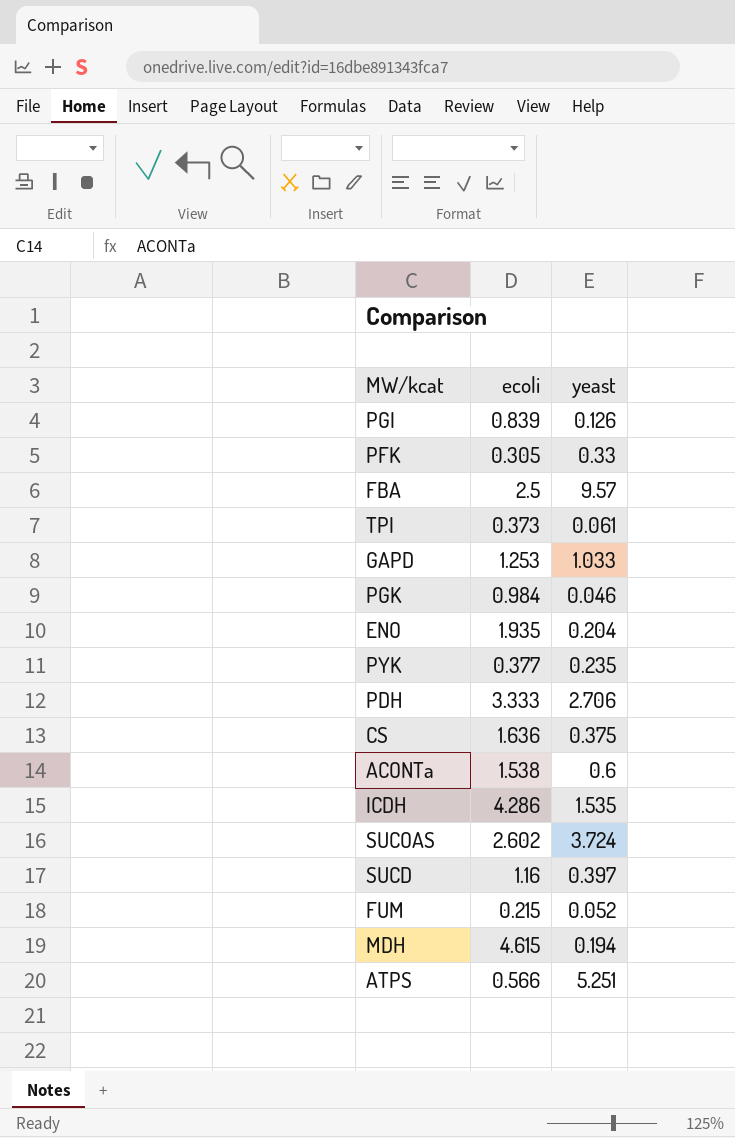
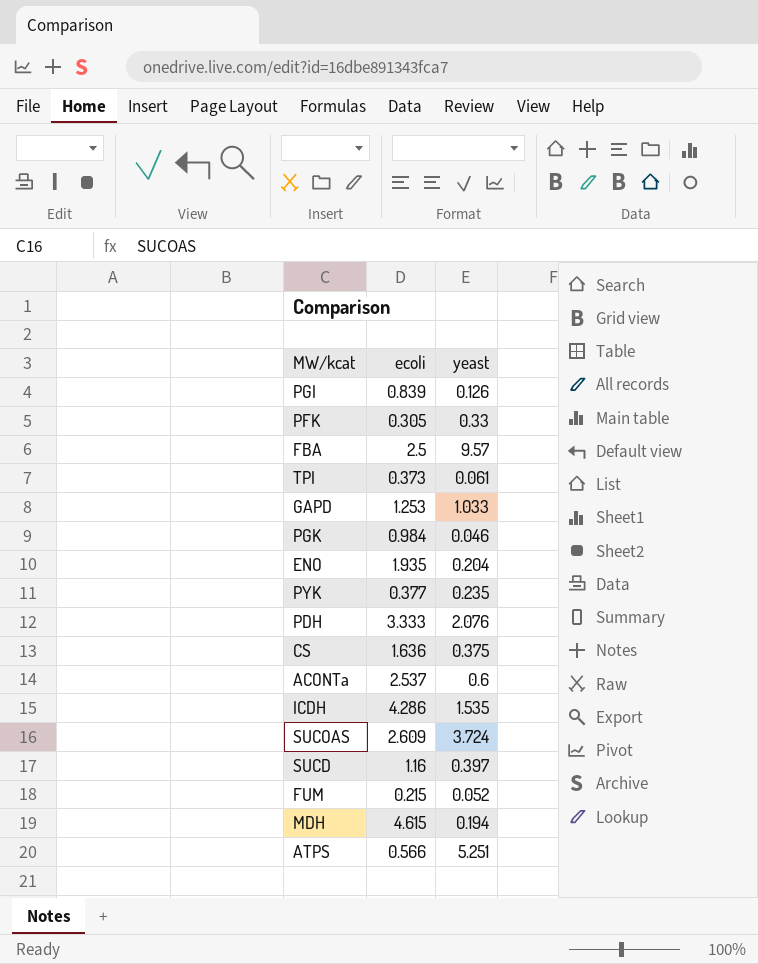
PDH | yeast: 2.706 -> 2.076
ACONTa | ecoli: 1.538 -> 2.537
SUCOAS | ecoli: 2.602 -> 2.609

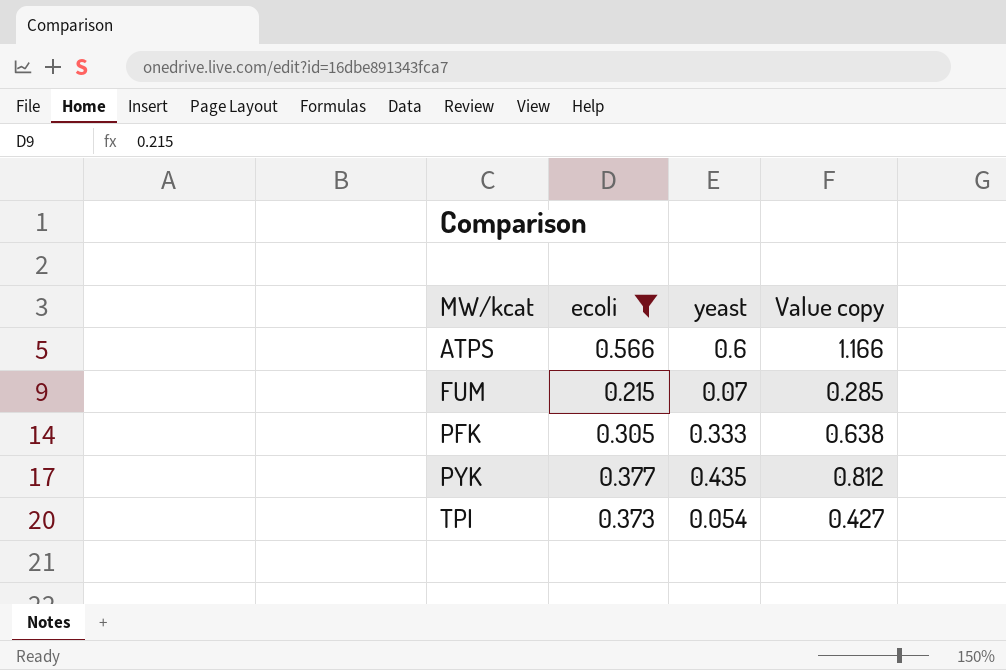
filter: none -> ecoli <= 0.566
row order: none -> MW/kcat ascending
column Value copy | formula: none -> [ecoli] + [yeast]
ATPS | yeast: 5.251 -> 0.6
FUM | yeast: 0.052 -> 0.07
PFK | yeast: 0.33 -> 0.333
PYK | yeast: 0.235 -> 0.435
TPI | yeast: 0.061 -> 0.054

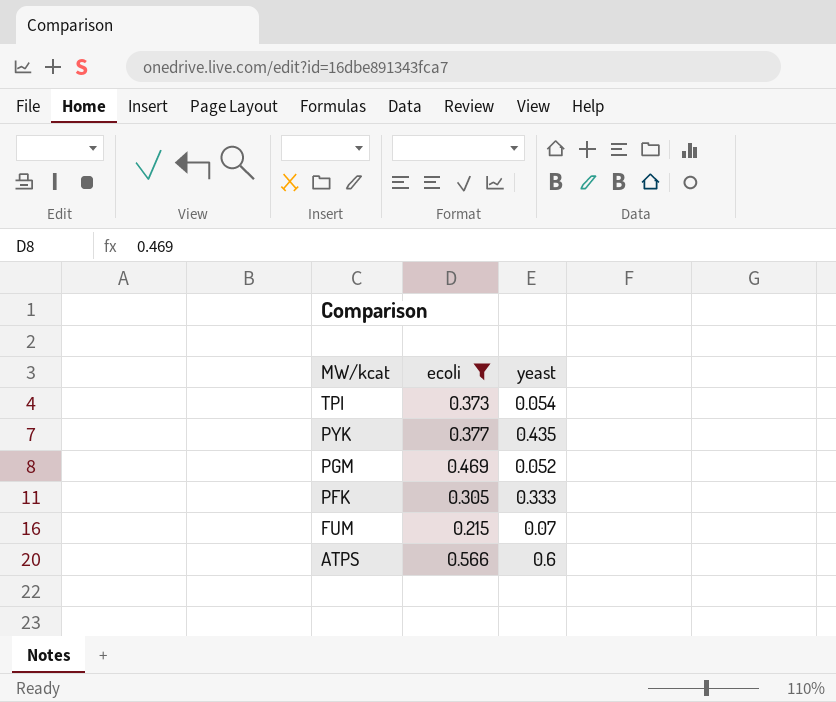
row order: MW/kcat ascending -> MW/kcat descending
column Value copy | formula: [ecoli] + [yeast] -> none
row PGM: none -> 0.469 | 0.052

